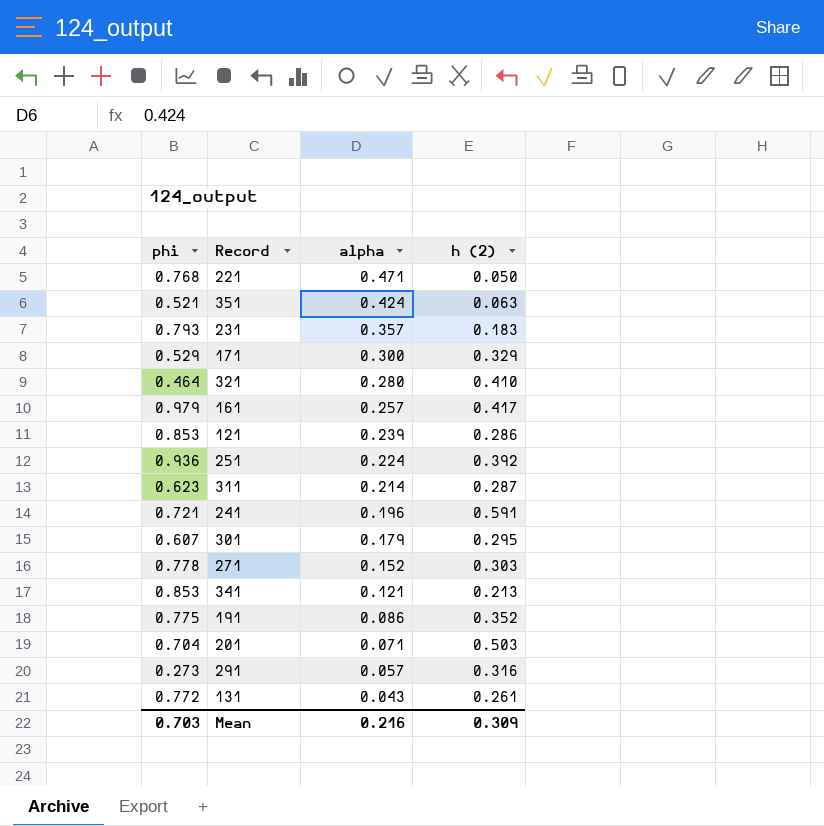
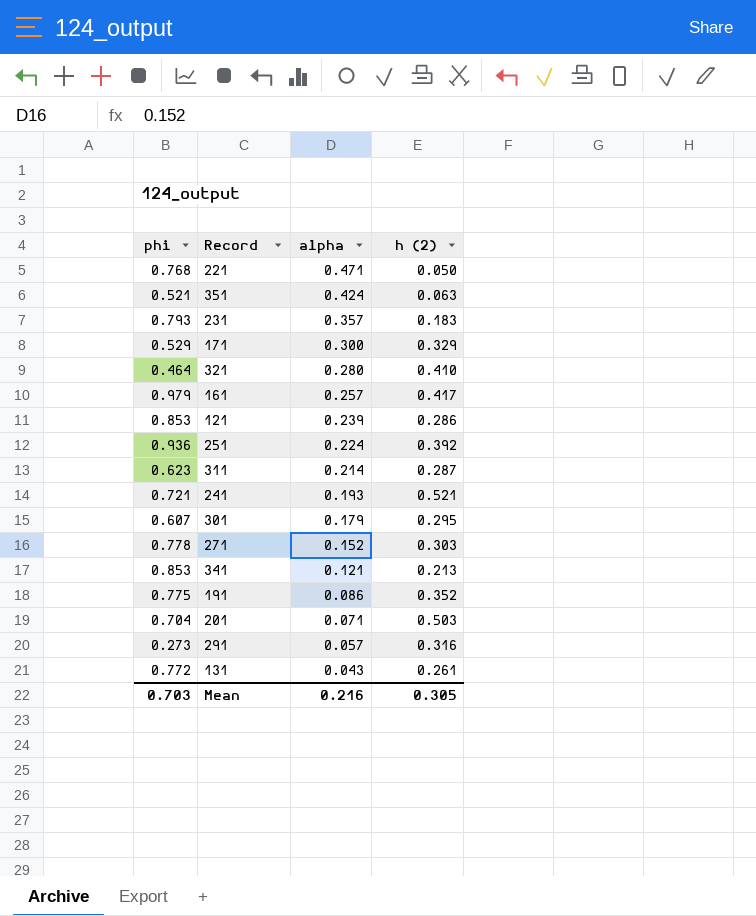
241 | alpha: 0.196 -> 0.193
241 | h (2): 0.591 -> 0.521
Mean | h (2): 0.309 -> 0.305

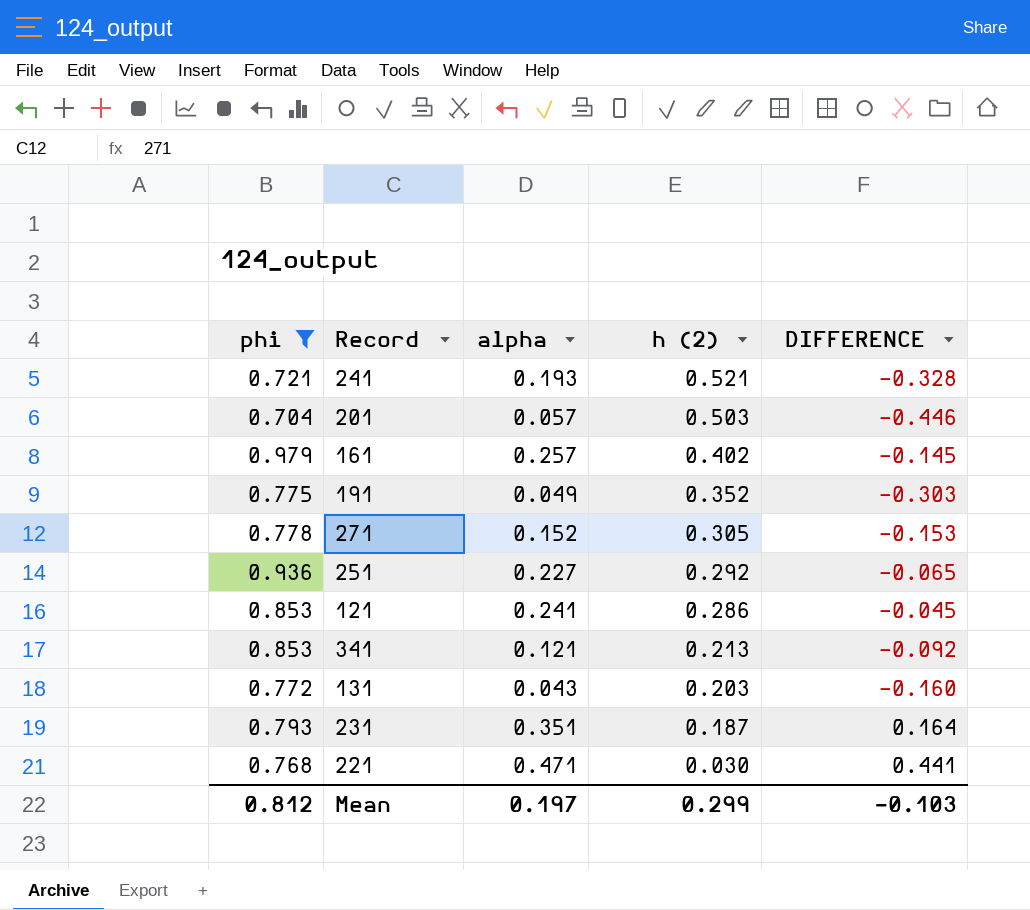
filter: none -> phi >= 0.704
row order: alpha descending -> h (2) descending
column DIFFERENCE | formula: none -> [alpha] - [h (2)]
201 | alpha: 0.071 -> 0.057
161 | h (2): 0.417 -> 0.402
191 | alpha: 0.086 -> 0.049
271 | h (2): 0.303 -> 0.305
251 | alpha: 0.224 -> 0.227
251 | h (2): 0.392 -> 0.292
121 | alpha: 0.239 -> 0.241
131 | h (2): 0.261 -> 0.203
231 | alpha: 0.357 -> 0.351
231 | h (2): 0.183 -> 0.187
221 | h (2): 0.050 -> 0.030
Mean | phi: 0.703 -> 0.812
Mean | alpha: 0.216 -> 0.197
Mean | h (2): 0.305 -> 0.299

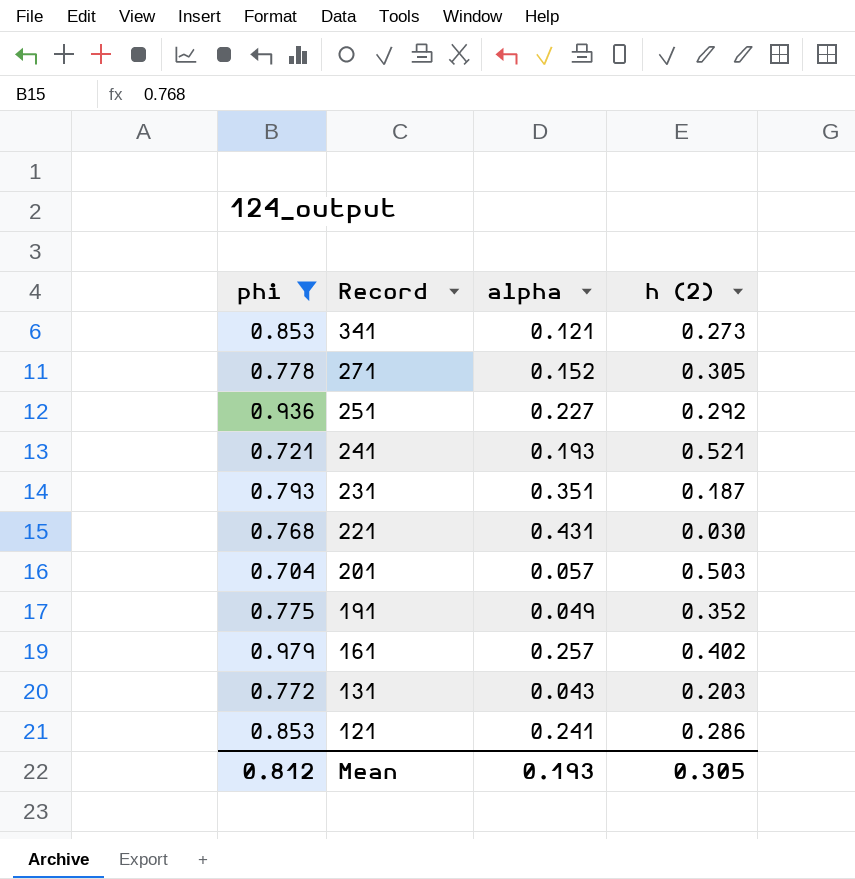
row order: h (2) descending -> Record descending
column DIFFERENCE | formula: [alpha] - [h (2)] -> none
341 | h (2): 0.213 -> 0.273
221 | alpha: 0.471 -> 0.431
Mean | alpha: 0.197 -> 0.193
Mean | h (2): 0.299 -> 0.305

